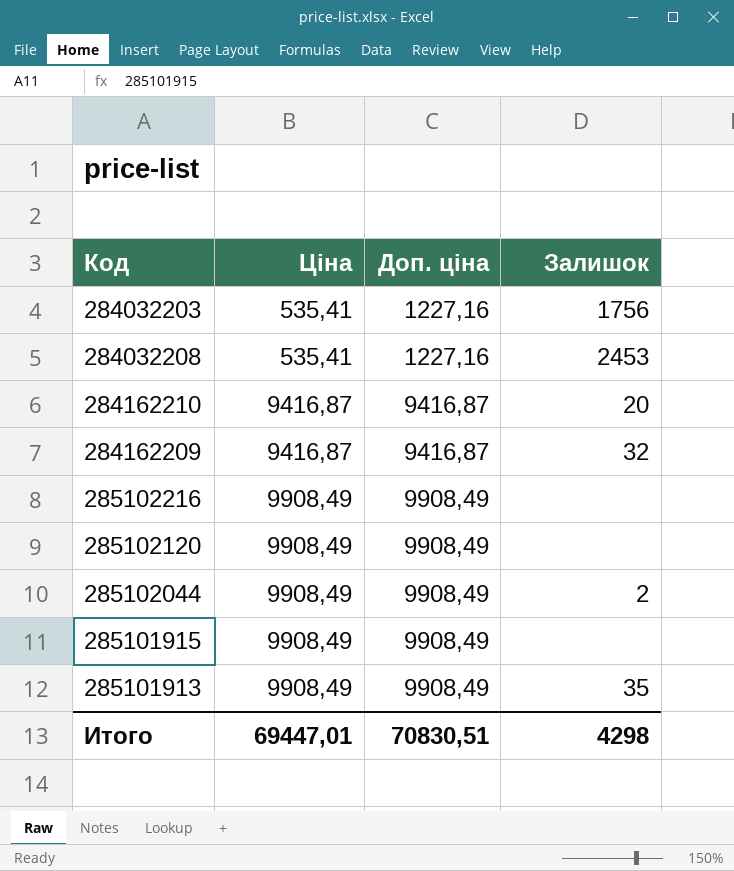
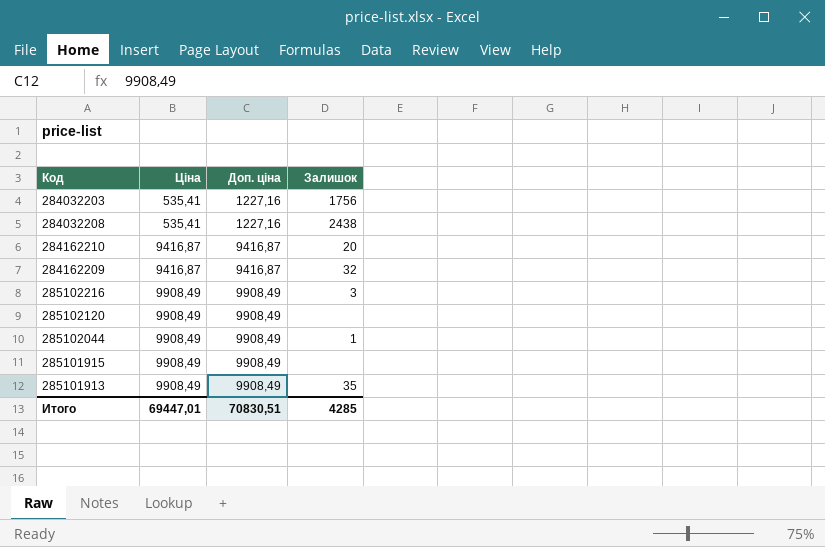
284032208 | Залишок: 2453 -> 2438
285102216 | Залишок: none -> 3
285102044 | Залишок: 2 -> 1
Итого | Залишок: 4298 -> 4285

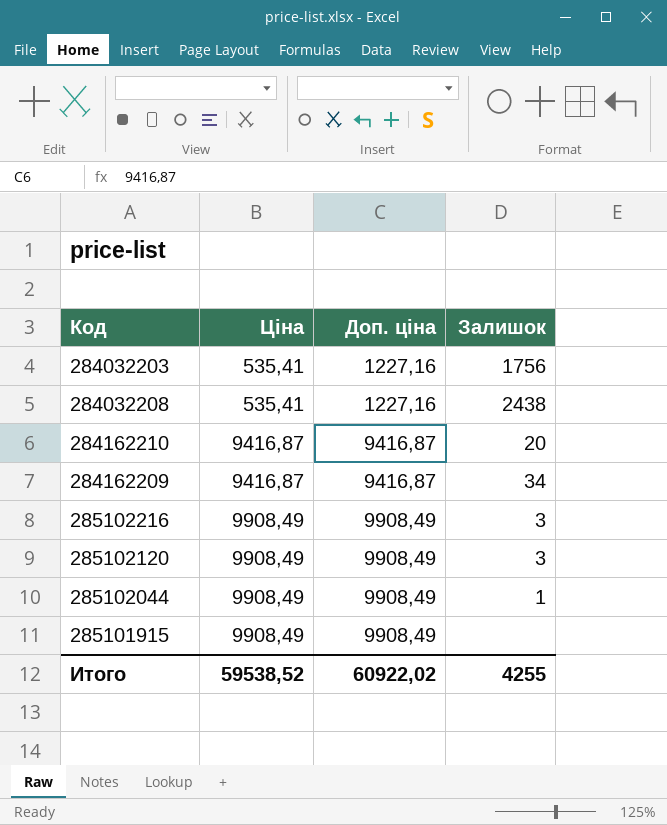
row 285101913: 9908,49 | 9908,49 | 35 -> none
284162209 | Залишок: 32 -> 34
285102120 | Залишок: none -> 3
Итого | Ціна: 69447,01 -> 59538,52
Итого | Доп. ціна: 70830,51 -> 60922,02
Итого | Залишок: 4285 -> 4255

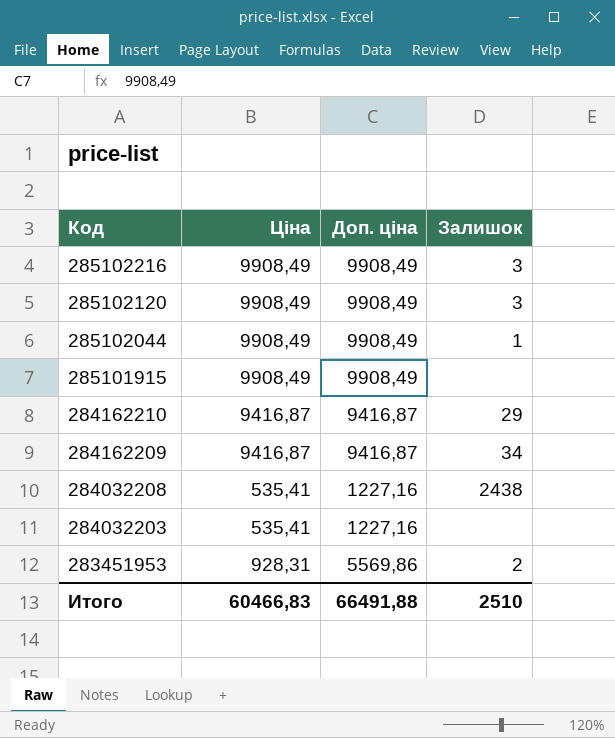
row order: Ціна ascending -> Код descending
284162210 | Залишок: 20 -> 29
284032203 | Залишок: 1756 -> none
row 283451953: none -> 928,31 | 5569,86 | 2
Итого | Ціна: 59538,52 -> 60466,83
Итого | Доп. ціна: 60922,02 -> 66491,88
Итого | Залишок: 4255 -> 2510

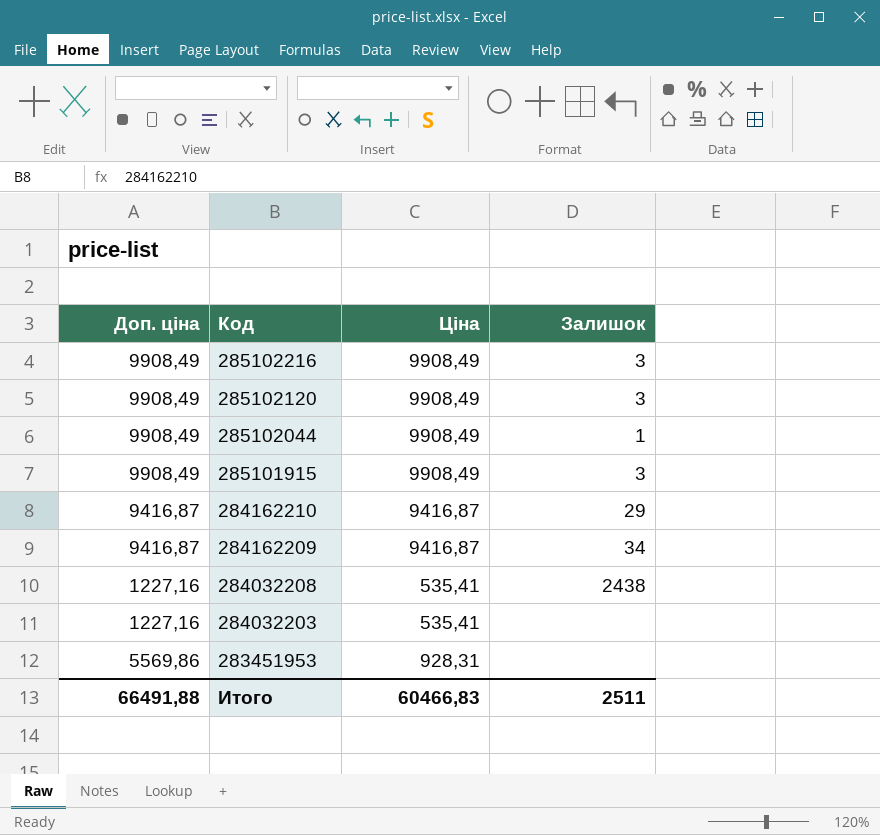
column Доп. ціна | position: 3 -> 1
285101915 | Залишок: none -> 3
283451953 | Залишок: 2 -> none
Итого | Залишок: 2510 -> 2511

